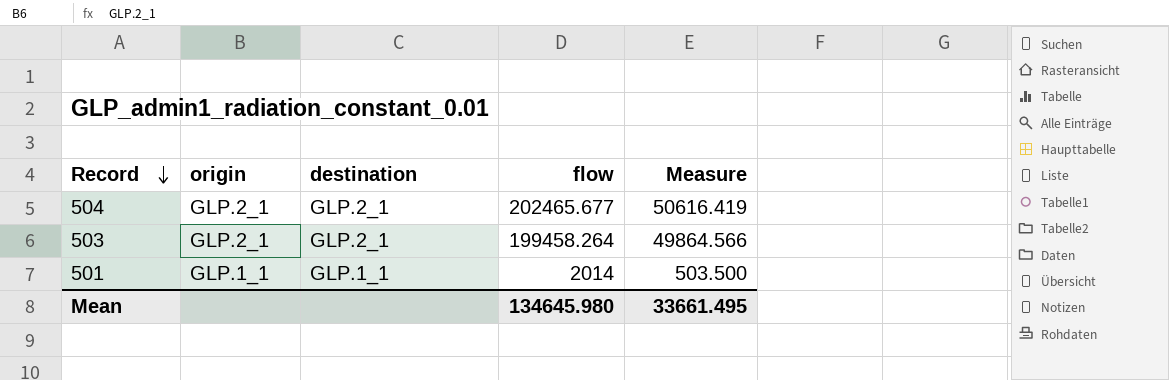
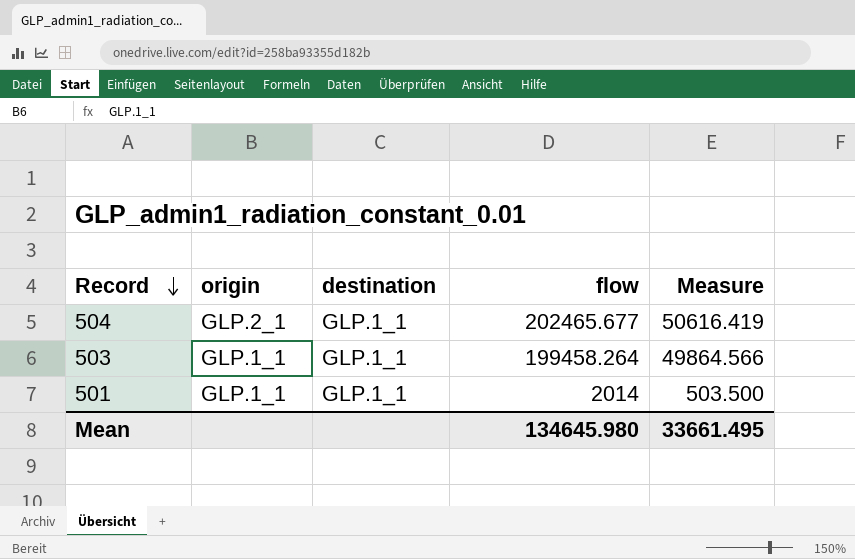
504 | destination: GLP.2_1 -> GLP.1_1
503 | origin: GLP.2_1 -> GLP.1_1
503 | destination: GLP.2_1 -> GLP.1_1

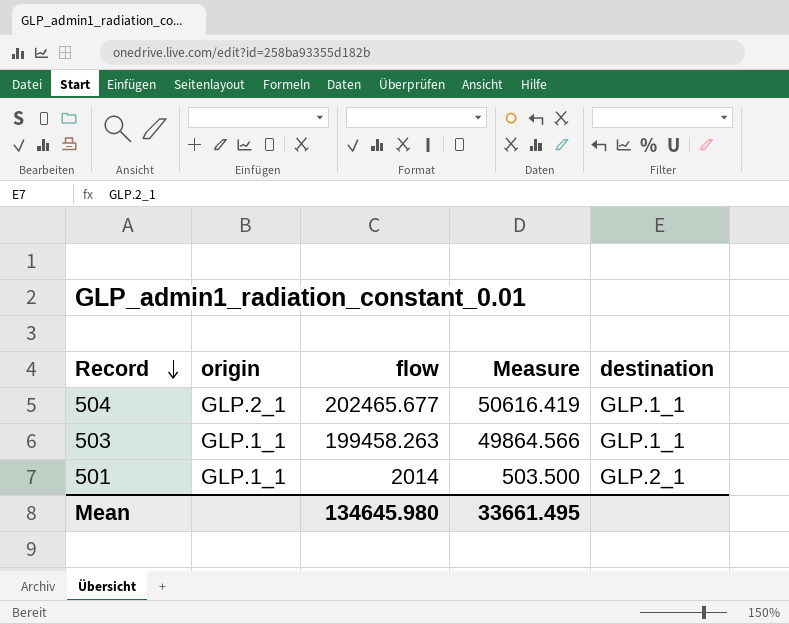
column destination | position: 3 -> 5
503 | flow: 199458.264 -> 199458.263
501 | destination: GLP.1_1 -> GLP.2_1

